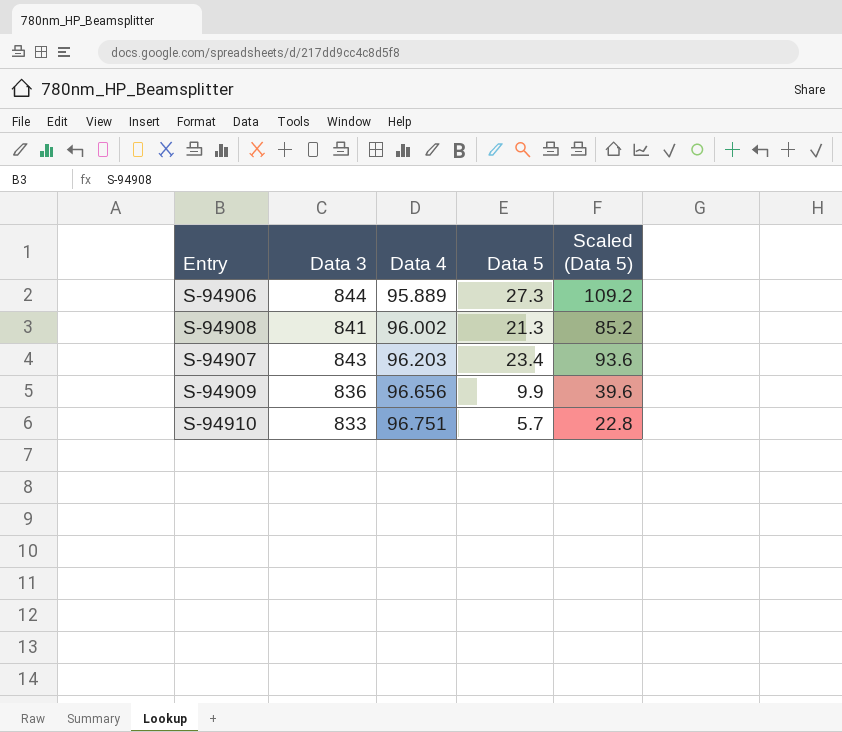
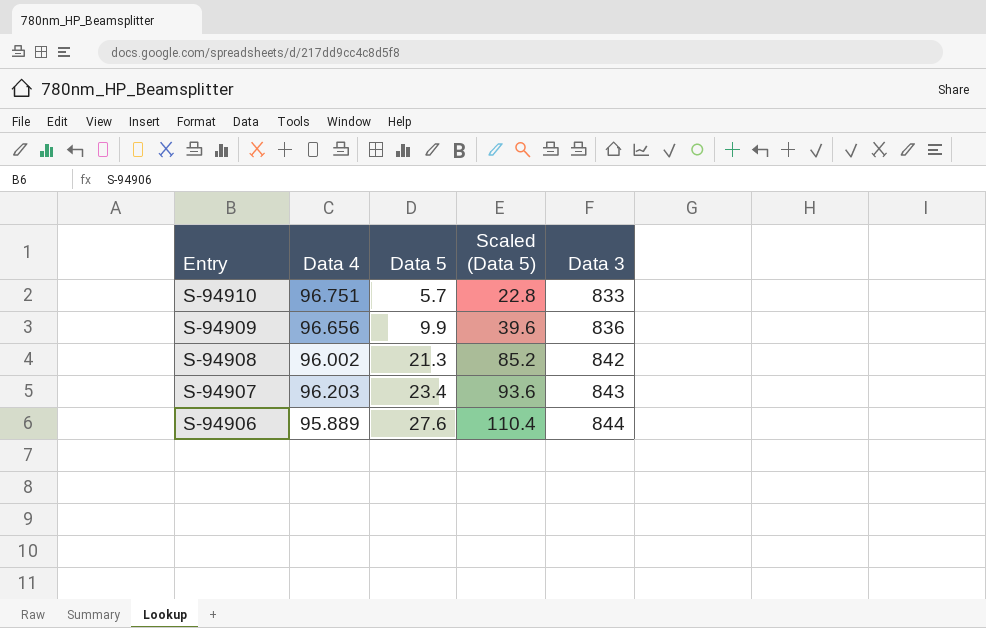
row order: Data 4 ascending -> Entry descending
column Data 3 | position: 2 -> 5
S-94908 | Data 3: 841 -> 842
S-94906 | Data 5: 27.3 -> 27.6
S-94906 | Scaled (Data 5): 109.2 -> 110.4

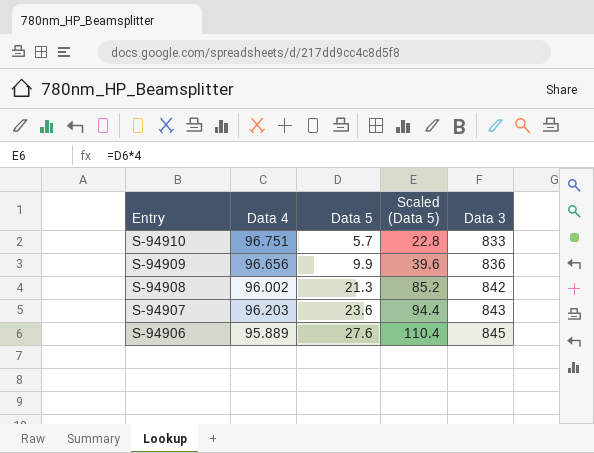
S-94907 | Data 5: 23.4 -> 23.6
S-94907 | Scaled (Data 5): 93.6 -> 94.4
S-94906 | Data 3: 844 -> 845

